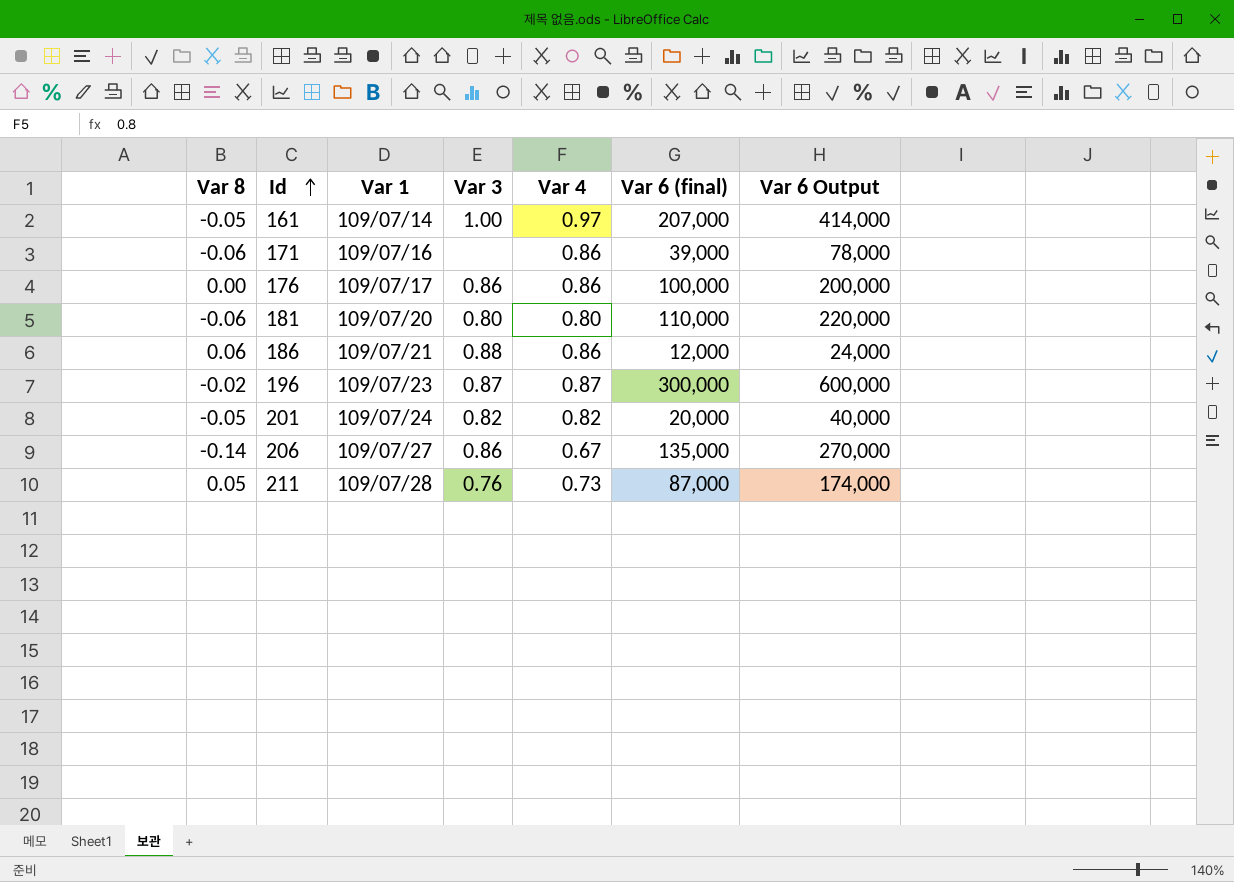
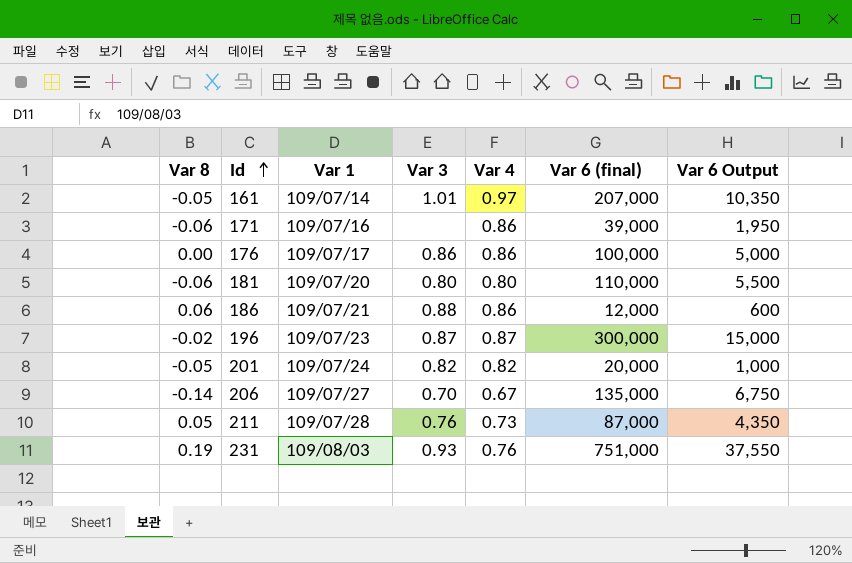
column Var 6 Output | formula: [Var 6 (final)] * 2 -> [Var 6 (final)] * 0.05
161 | Var 3: 1.00 -> 1.01
206 | Var 3: 0.86 -> 0.70
row 231: none -> 0.19 | 109/08/03 | 0.93 | 0.76 | 751,000 | 37,550

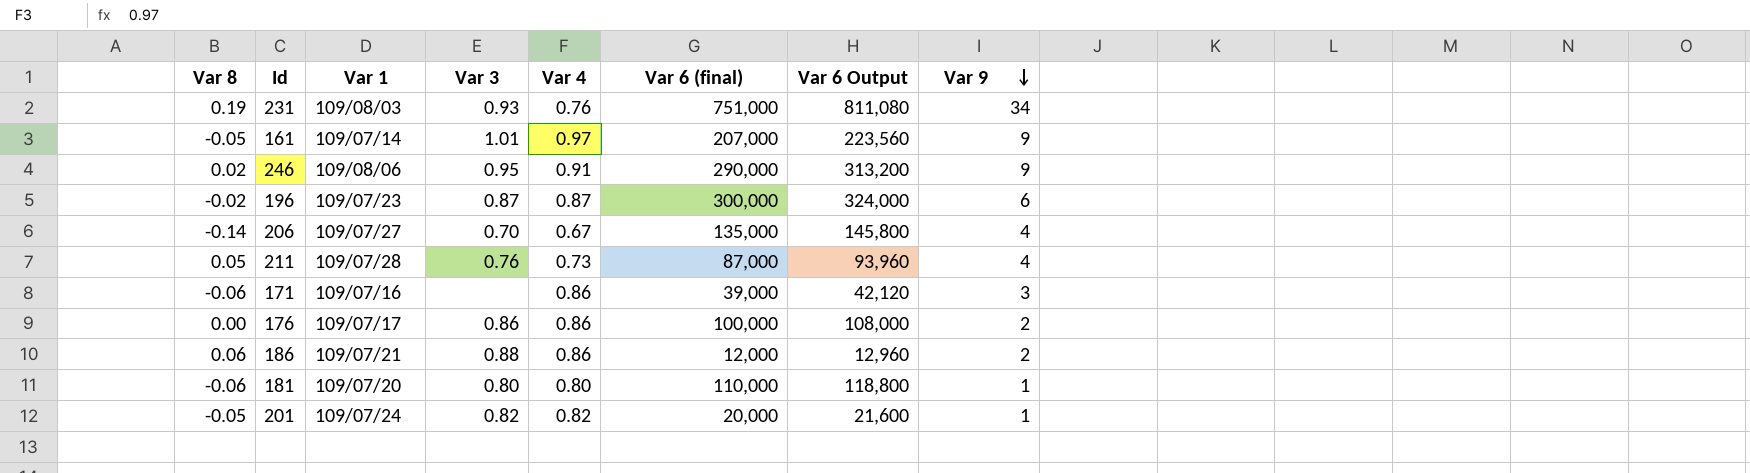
row order: Id ascending -> Var 9 descending
column Var 6 Output | formula: [Var 6 (final)] * 0.05 -> [Var 6 (final)] * 1.08
column Var 9 | position: none -> 8
row 246: none -> 0.02 | 109/08/06 | 0.95 | 0.91 | 290,000 | 313,200 | 9

